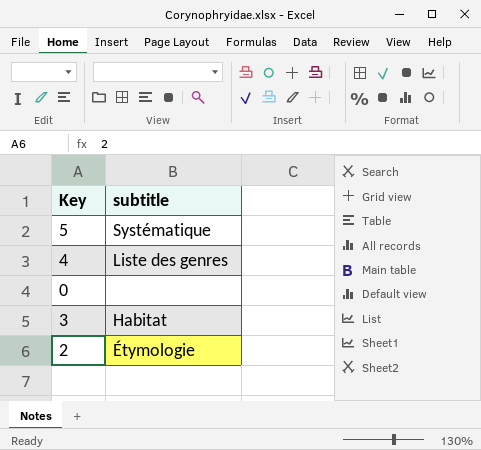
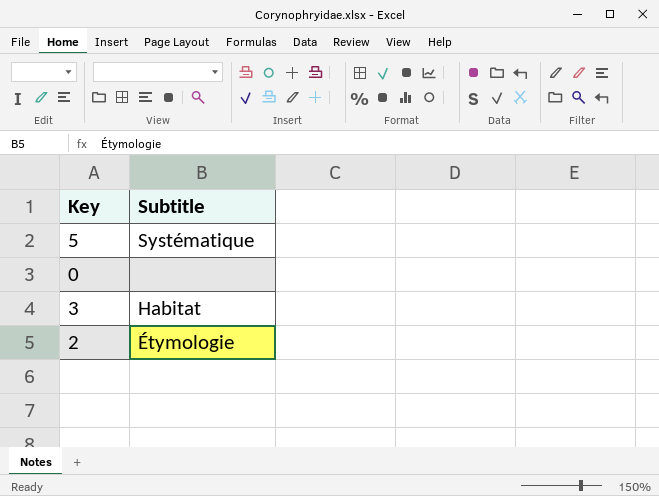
column name: subtitle -> Subtitle
row 4: Liste des genres -> none

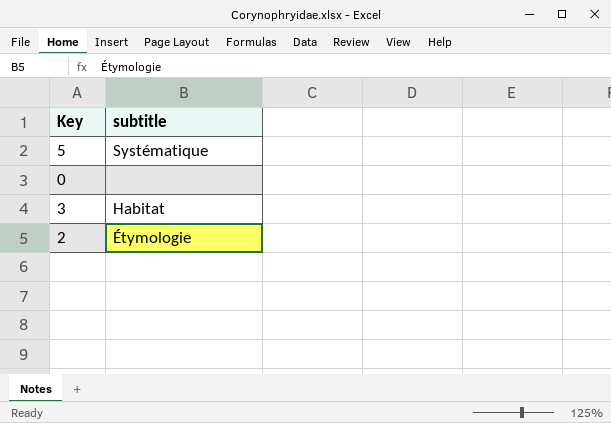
column name: Subtitle -> subtitle

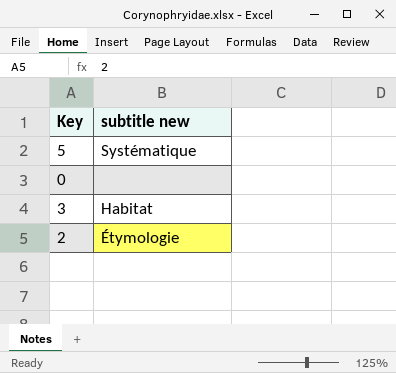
column name: subtitle -> subtitle new

